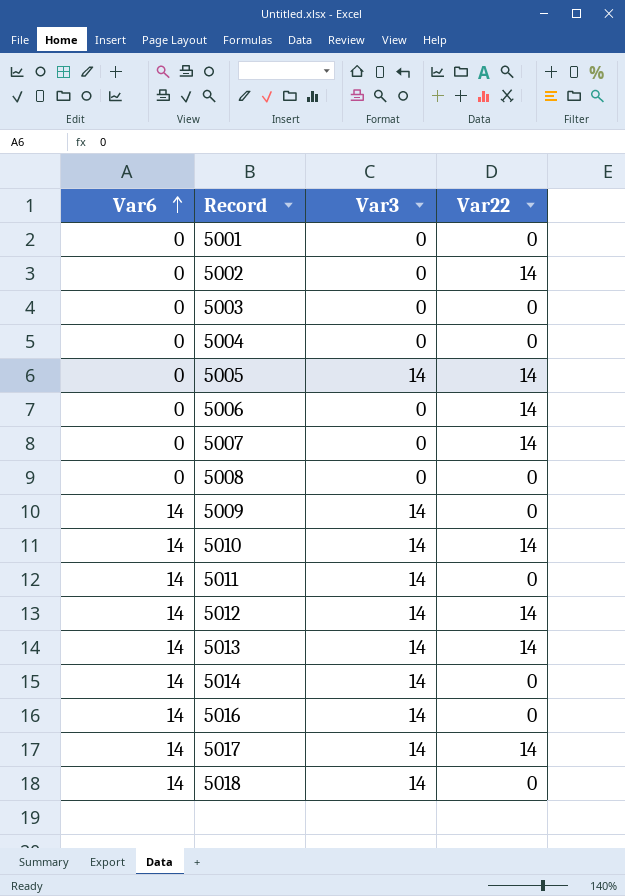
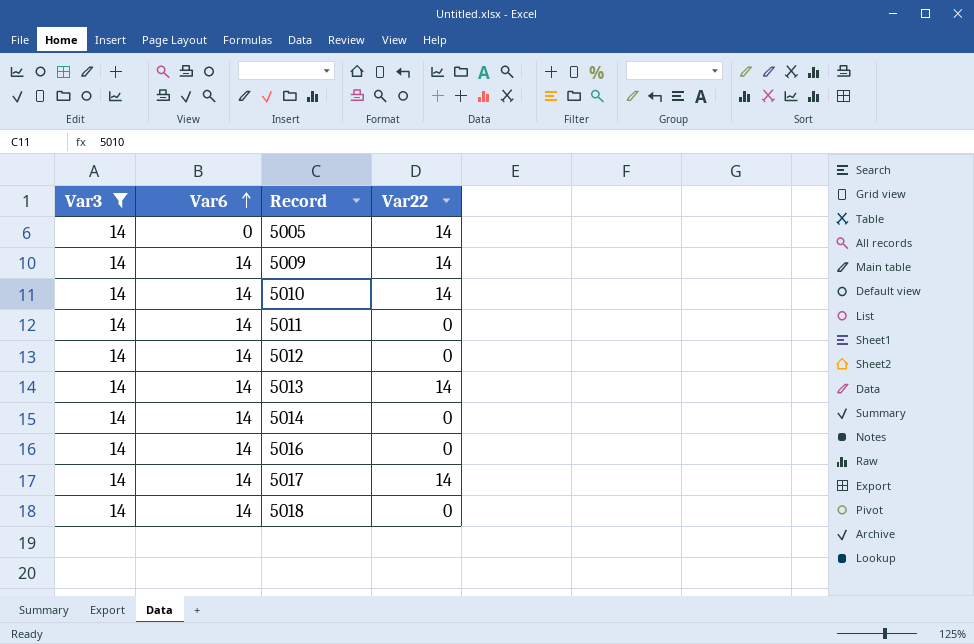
filter: none -> Var3 = 14
column Var3 | position: 3 -> 1
5009 | Var22: 0 -> 14
5012 | Var22: 14 -> 0

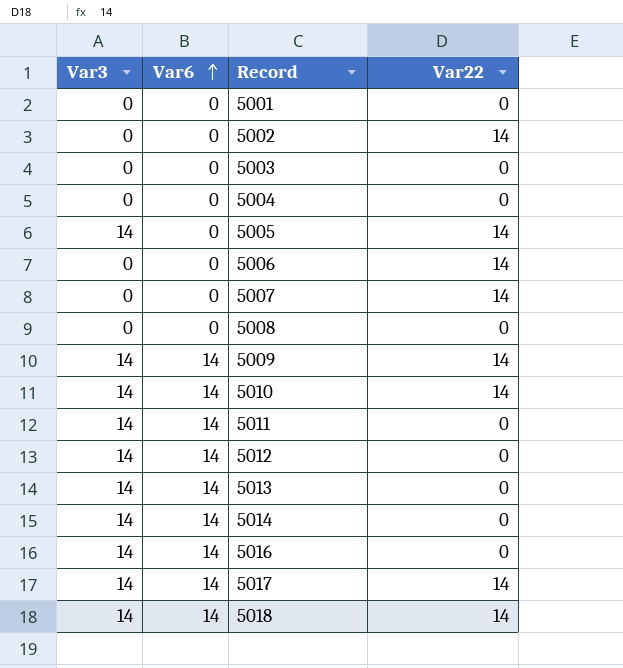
filter: Var3 = 14 -> none
5013 | Var22: 14 -> 0
5018 | Var22: 0 -> 14

